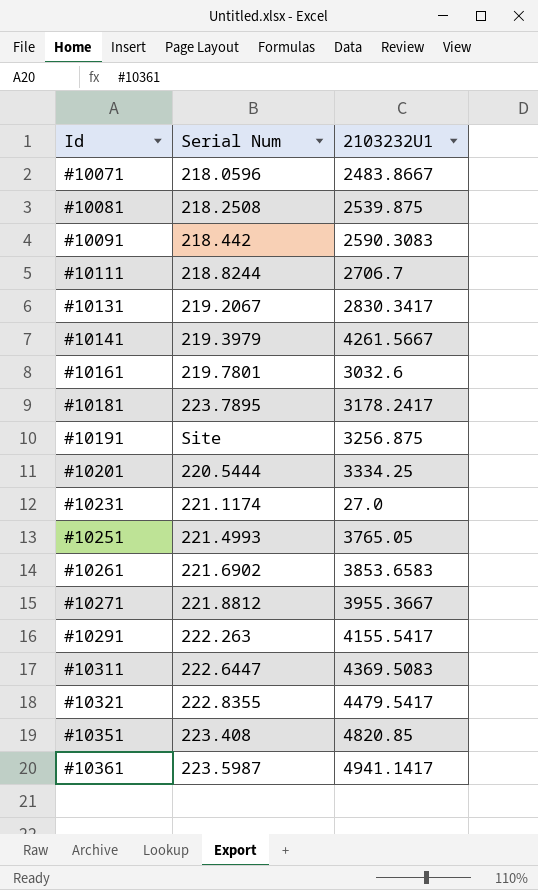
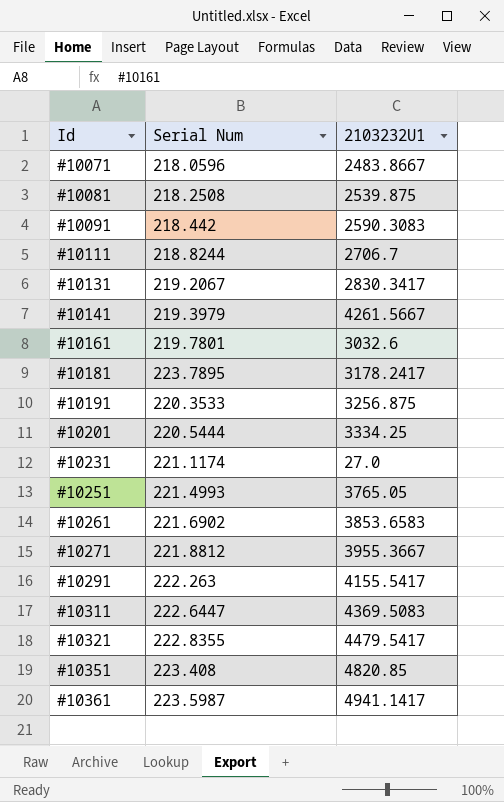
#10191 | Serial Num: Site -> 220.3533

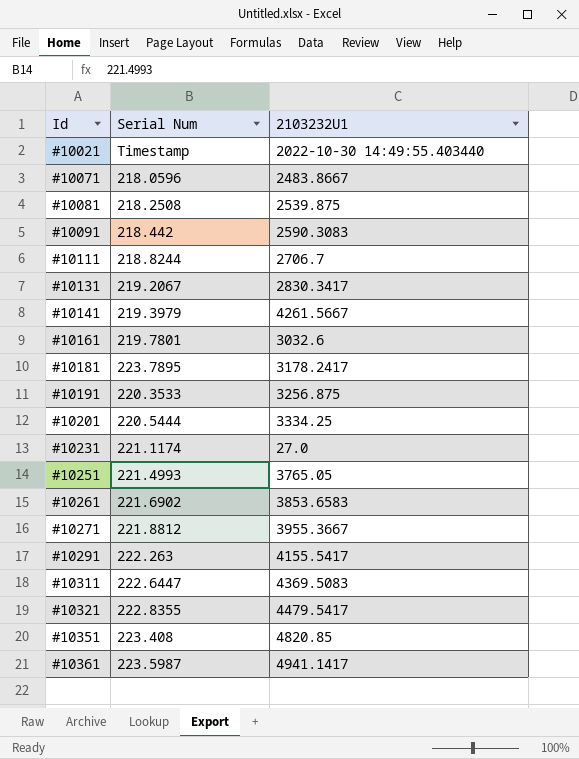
row #10021: none -> Timestamp | 2022-10-30 14:49:55.403440

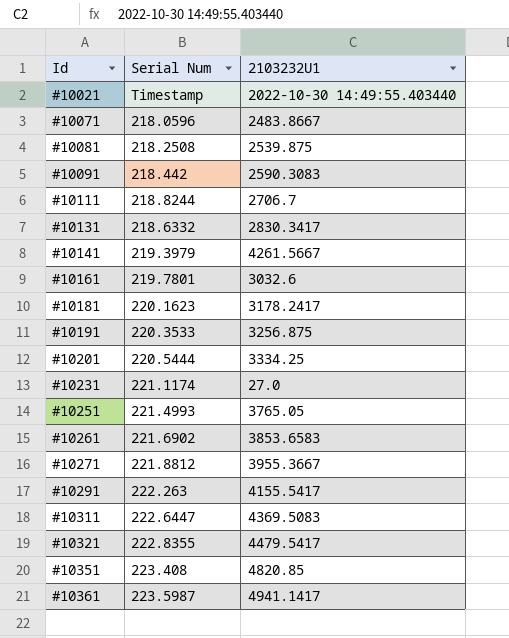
#10131 | Serial Num: 219.2067 -> 218.6332
#10181 | Serial Num: 223.7895 -> 220.1623

